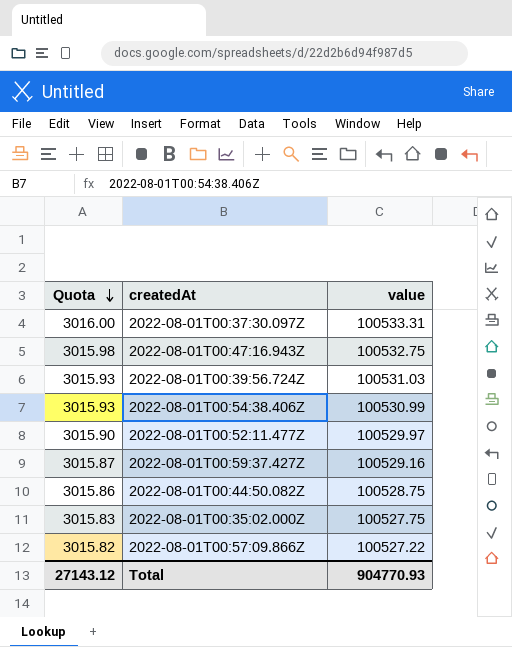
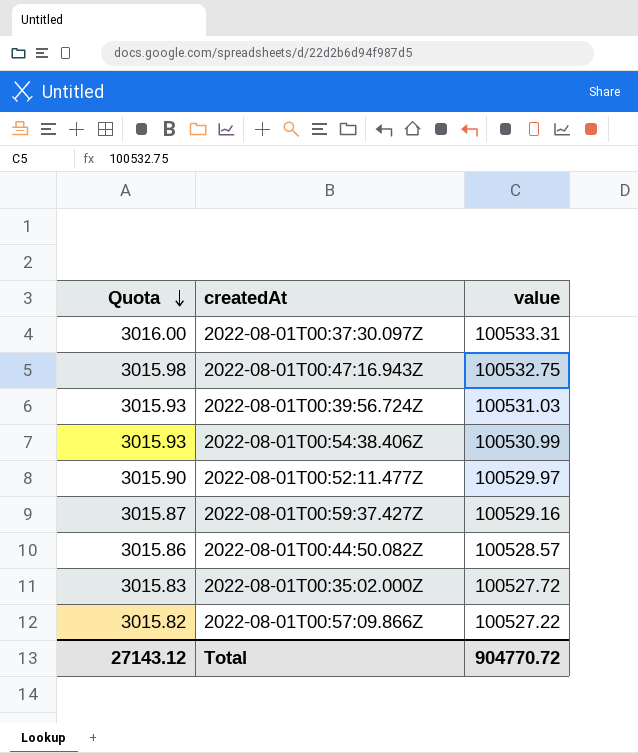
2022-08-01T00:44:50.082Z | value: 100528.75 -> 100528.57
2022-08-01T00:35:02.000Z | value: 100527.75 -> 100527.72
Total | value: 904770.93 -> 904770.72

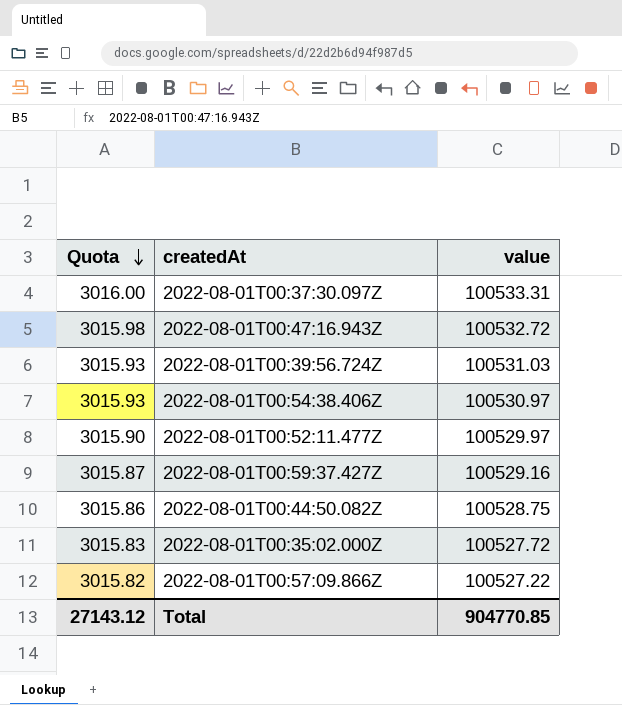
2022-08-01T00:47:16.943Z | value: 100532.75 -> 100532.72
2022-08-01T00:54:38.406Z | value: 100530.99 -> 100530.97
2022-08-01T00:44:50.082Z | value: 100528.57 -> 100528.75
Total | value: 904770.72 -> 904770.85

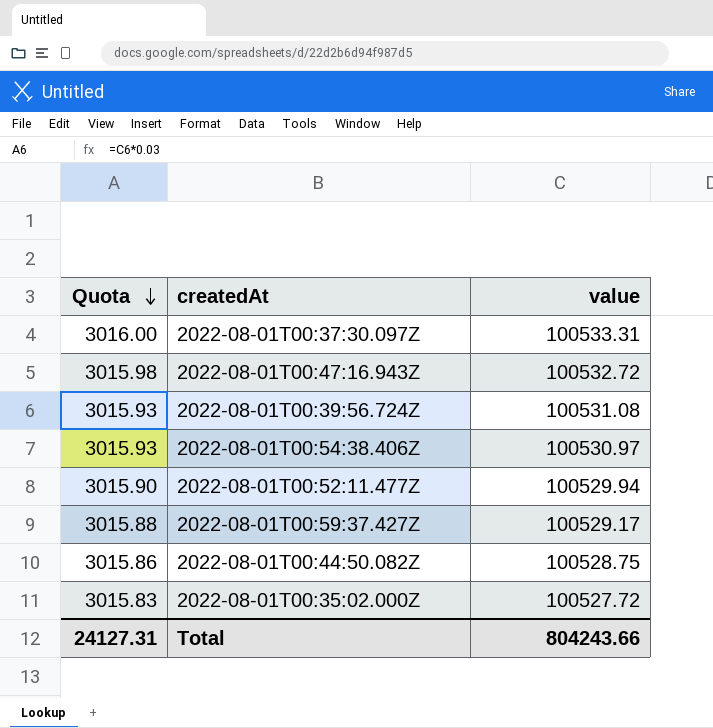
row 2022-08-01T00:57:09.866Z: 3015.82 | 100527.22 -> none
2022-08-01T00:39:56.724Z | value: 100531.03 -> 100531.08
2022-08-01T00:52:11.477Z | value: 100529.97 -> 100529.94
2022-08-01T00:59:37.427Z | Quota: 3015.87 -> 3015.88
2022-08-01T00:59:37.427Z | value: 100529.16 -> 100529.17
Total | Quota: 27143.12 -> 24127.31
Total | value: 904770.85 -> 804243.66

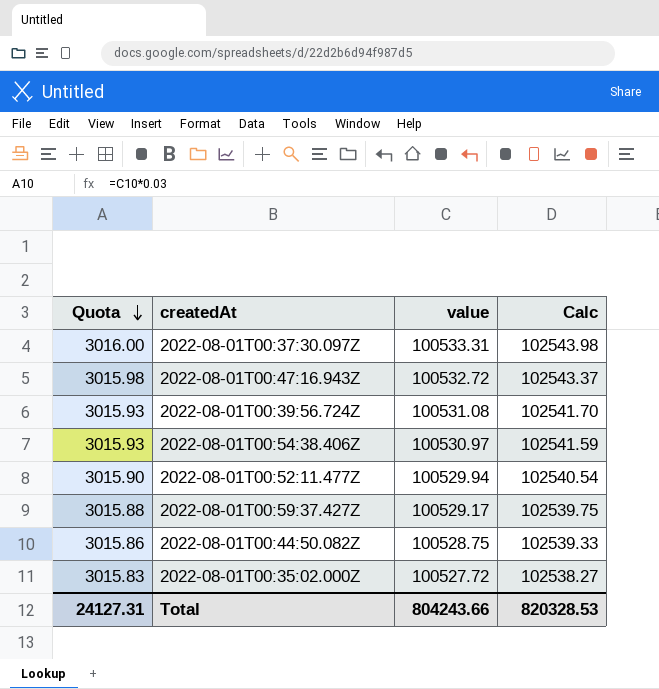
column Calc | formula: none -> [value] * 1.02

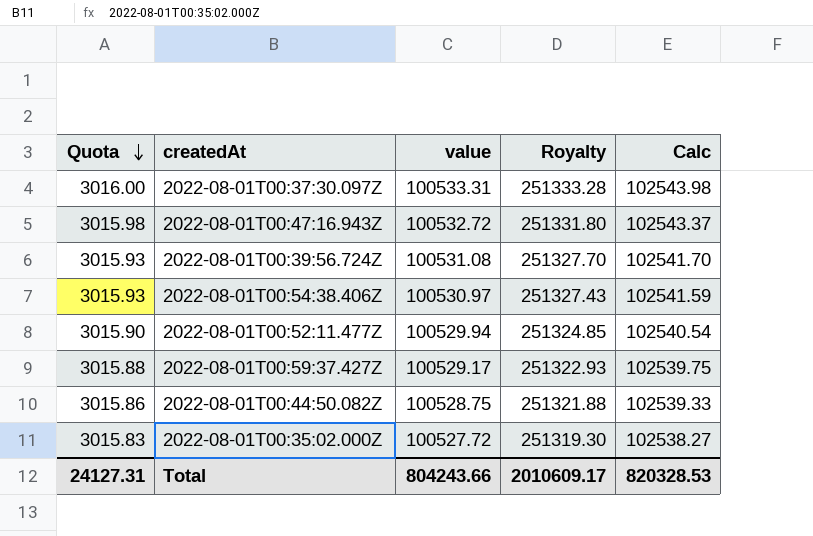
column Royalty | formula: none -> [value] * 2.5

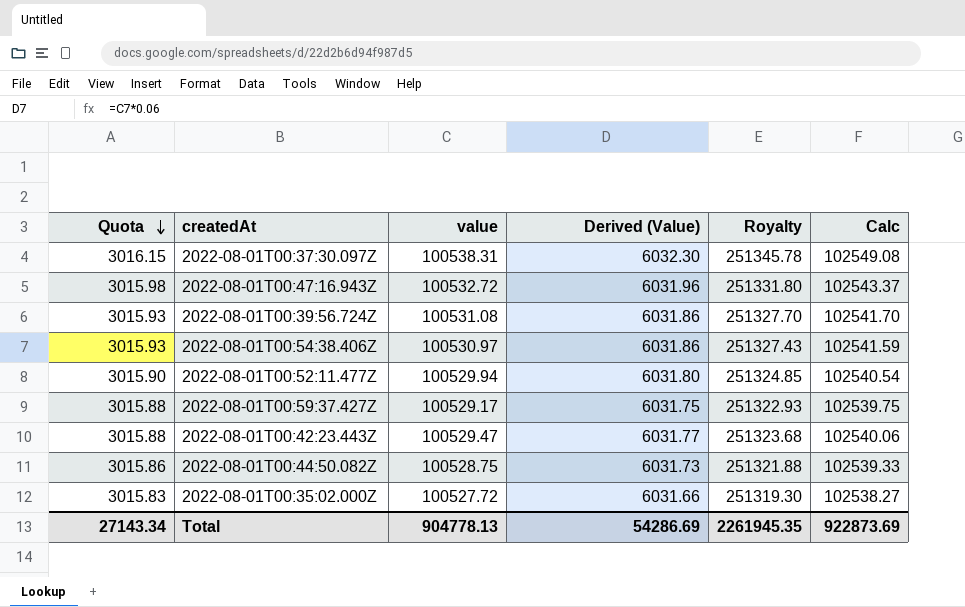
column Derived (Value) | formula: none -> [value] * 0.06
2022-08-01T00:37:30.097Z | Quota: 3016.00 -> 3016.15
2022-08-01T00:37:30.097Z | value: 100533.31 -> 100538.31
2022-08-01T00:37:30.097Z | Royalty: 251333.28 -> 251345.78
2022-08-01T00:37:30.097Z | Calc: 102543.98 -> 102549.08
row 2022-08-01T00:42:23.443Z: none -> 3015.88 | 100529.47 | 6031.77 | 251323.68 | 102540.06
Total | Quota: 24127.31 -> 27143.34
Total | value: 804243.66 -> 904778.13
Total | Royalty: 2010609.17 -> 2261945.35
Total | Calc: 820328.53 -> 922873.69

